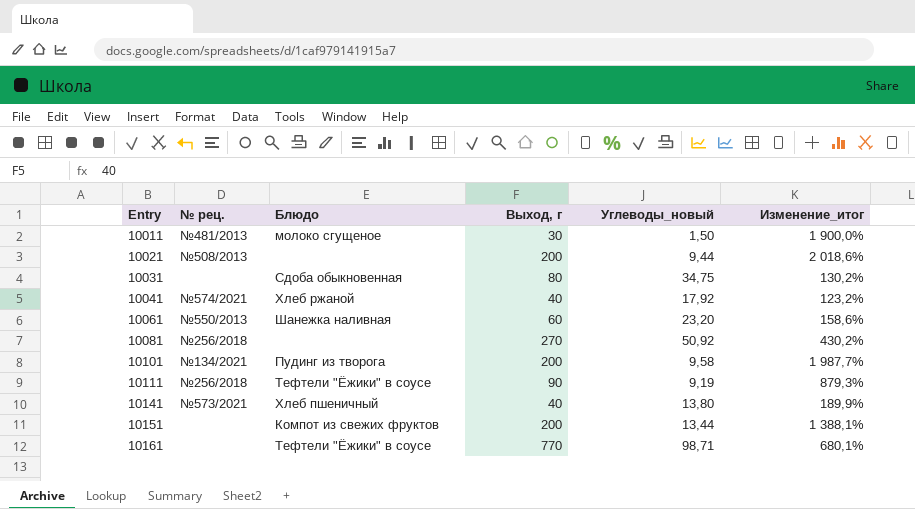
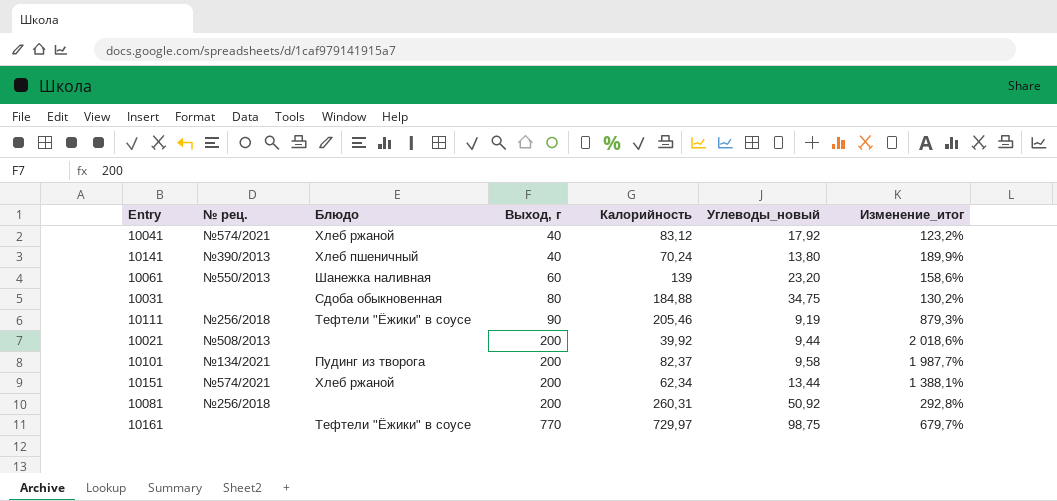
row order: Entry ascending -> Выход, г ascending
column Калорийность | position: none -> 5
row 10011: №481/2013 | молоко сгущеное | 30 | 1,50 | 1 900,0% -> none
10141 | № рец.: №573/2021 -> №390/2013
10151 | № рец.: none -> №574/2021
10151 | Блюдо: Компот из свежих фруктов -> Хлеб ржаной
10081 | Выход, г: 270 -> 200
10081 | Изменение_итог: 430,2% -> 292,8%
10161 | Углеводы_новый: 98,71 -> 98,75
10161 | Изменение_итог: 680,1% -> 679,7%

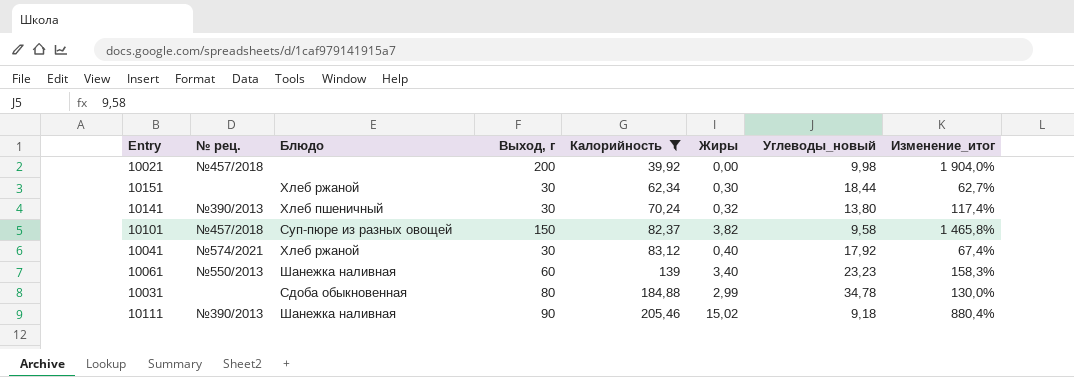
filter: none -> Калорийность <= 205,46
row order: Выход, г ascending -> Калорийность ascending
column Жиры | position: none -> 6
10021 | № рец.: №508/2013 -> №457/2018
10021 | Углеводы_новый: 9,44 -> 9,98
10021 | Изменение_итог: 2 018,6% -> 1 904,0%
10151 | № рец.: №574/2021 -> none
10151 | Выход, г: 200 -> 30
10151 | Углеводы_новый: 13,44 -> 18,44
10151 | Изменение_итог: 1 388,1% -> 62,7%
10141 | Выход, г: 40 -> 30
10141 | Изменение_итог: 189,9% -> 117,4%
10101 | № рец.: №134/2021 -> №457/2018
10101 | Блюдо: Пудинг из творога -> Суп-пюре из разных овощей
10101 | Выход, г: 200 -> 150
10101 | Изменение_итог: 1 987,7% -> 1 465,8%
10041 | Выход, г: 40 -> 30
10041 | Изменение_итог: 123,2% -> 67,4%
10061 | Углеводы_новый: 23,20 -> 23,23
10061 | Изменение_итог: 158,6% -> 158,3%
10031 | Углеводы_новый: 34,75 -> 34,78
10031 | Изменение_итог: 130,2% -> 130,0%
10111 | № рец.: №256/2018 -> №390/2013
10111 | Блюдо: Тефтели "Ёжики" в соусе -> Шанежка наливная
10111 | Углеводы_новый: 9,19 -> 9,18
10111 | Изменение_итог: 879,3% -> 880,4%

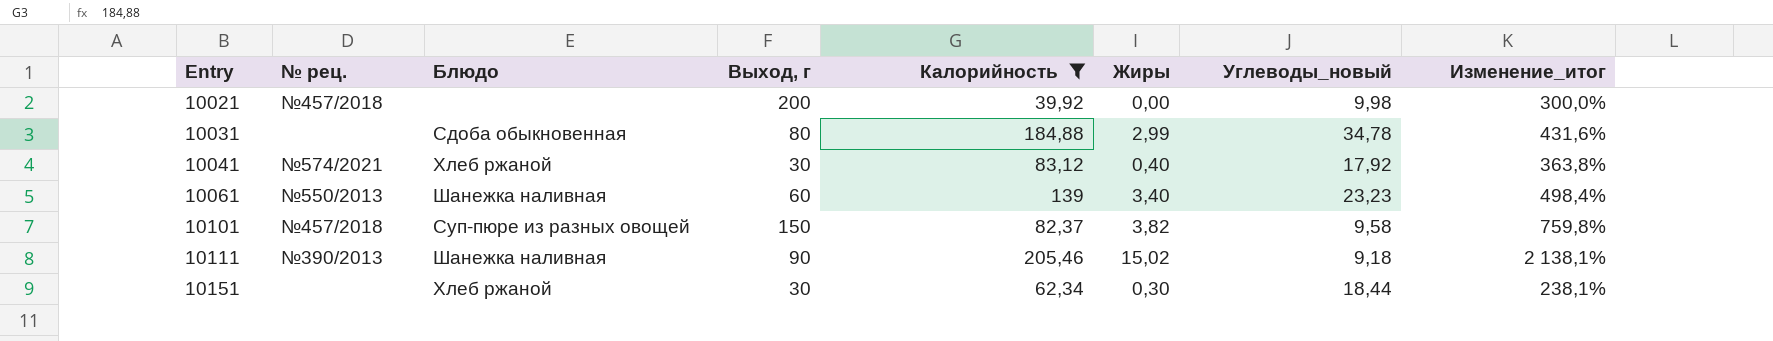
row order: Калорийность ascending -> Entry ascending
column Изменение_итог | formula: ([Выход, г] - [Углеводы_новый]) / [Углеводы_новый] -> ([Калорийность] - [Углеводы_новый]) / [Углеводы_новый]
row 10141: №390/2013 | Хлеб пшеничный | 30 | 70,24 | 0,32 | 13,80 | 117,4% -> none

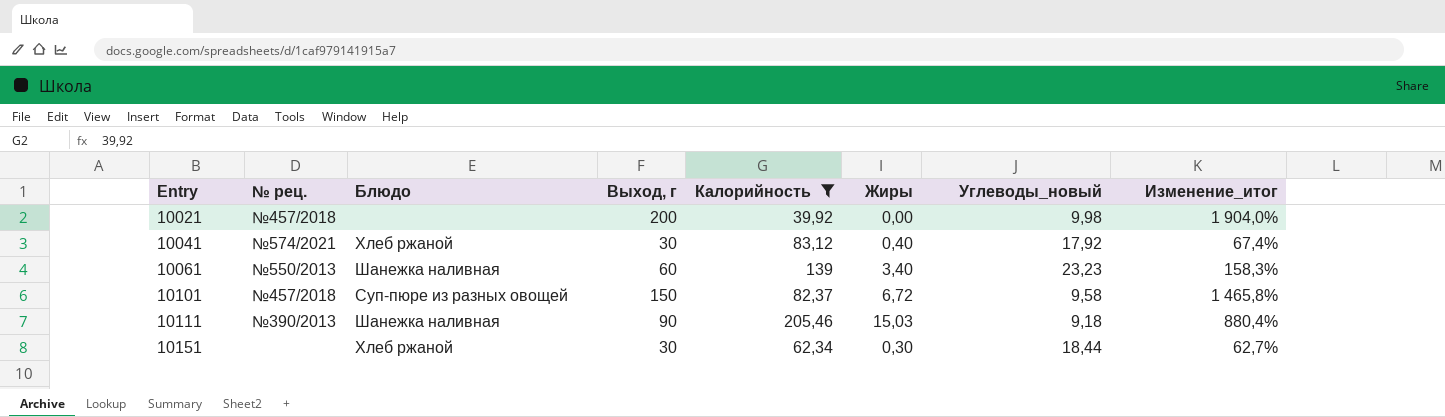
column Изменение_итог | formula: ([Калорийность] - [Углеводы_новый]) / [Углеводы_новый] -> ([Выход, г] - [Углеводы_новый]) / [Углеводы_новый]
row 10031: none | Сдоба обыкновенная | 80 | 184,88 | 2,99 | 34,78 | 431,6% -> none
10101 | Жиры: 3,82 -> 6,72
10111 | Жиры: 15,02 -> 15,03

